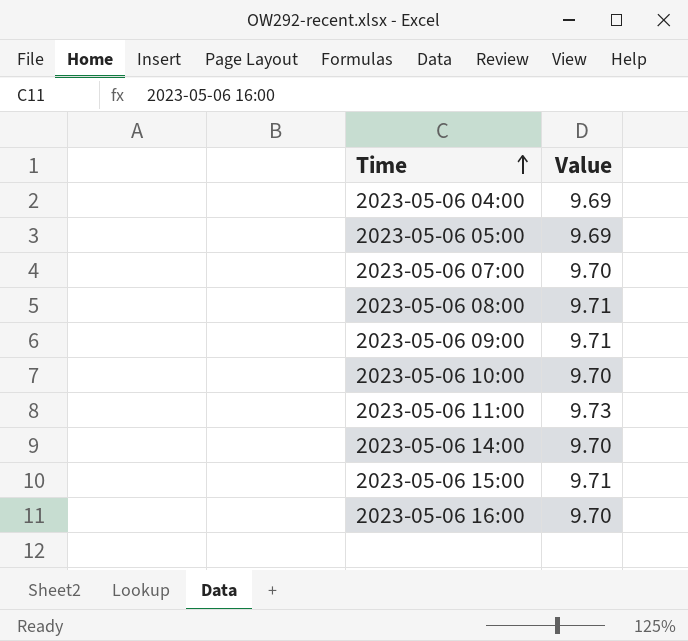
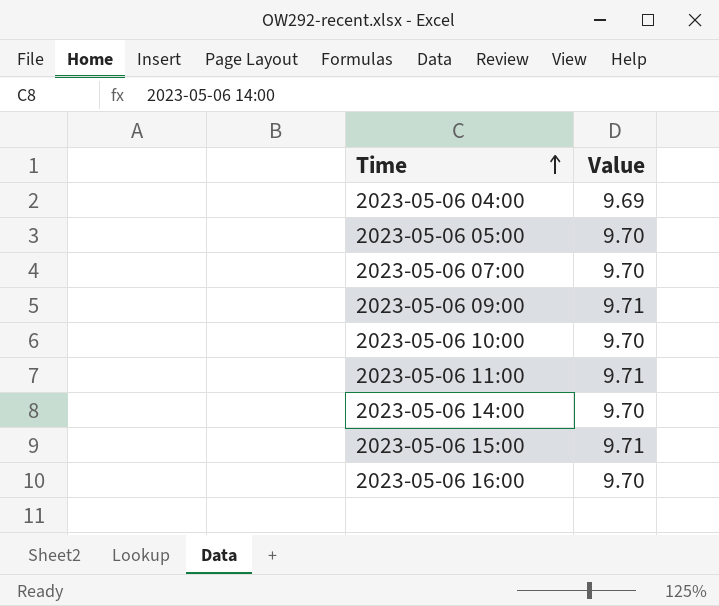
row 2023-05-06 08:00: 9.71 -> none
2023-05-06 05:00 | Value: 9.69 -> 9.70
2023-05-06 11:00 | Value: 9.73 -> 9.71

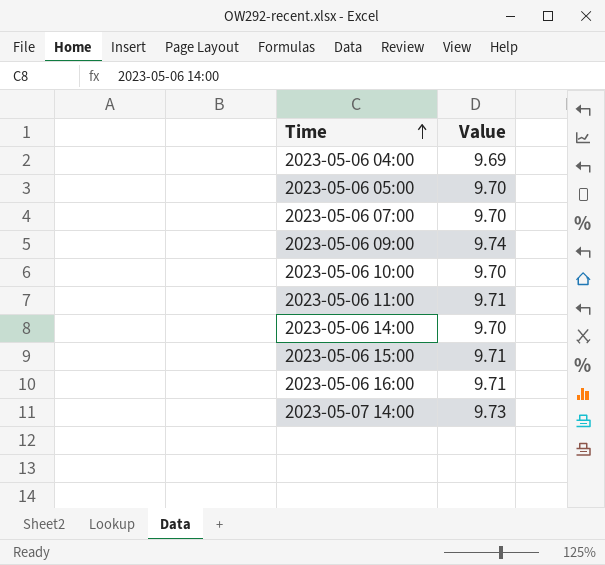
2023-05-06 09:00 | Value: 9.71 -> 9.74
2023-05-06 16:00 | Value: 9.70 -> 9.71
row 2023-05-07 14:00: none -> 9.73

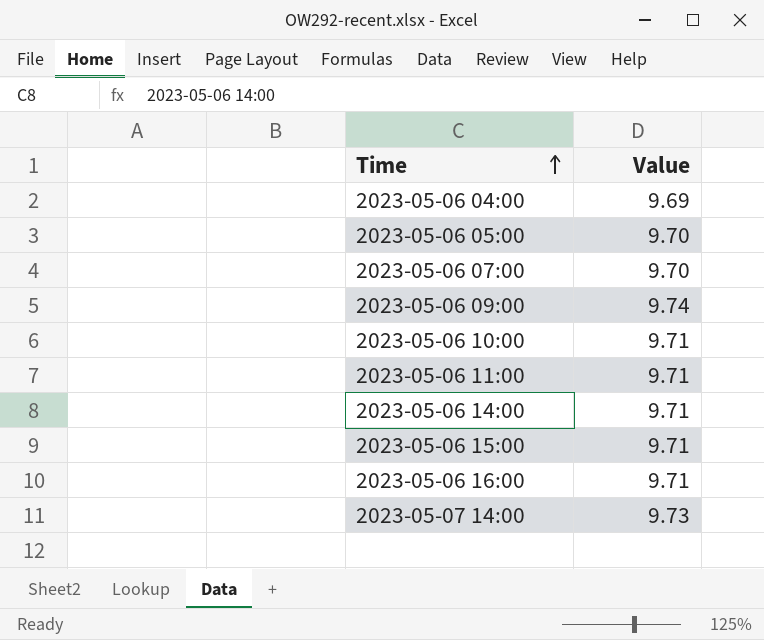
2023-05-06 10:00 | Value: 9.70 -> 9.71
2023-05-06 14:00 | Value: 9.70 -> 9.71

